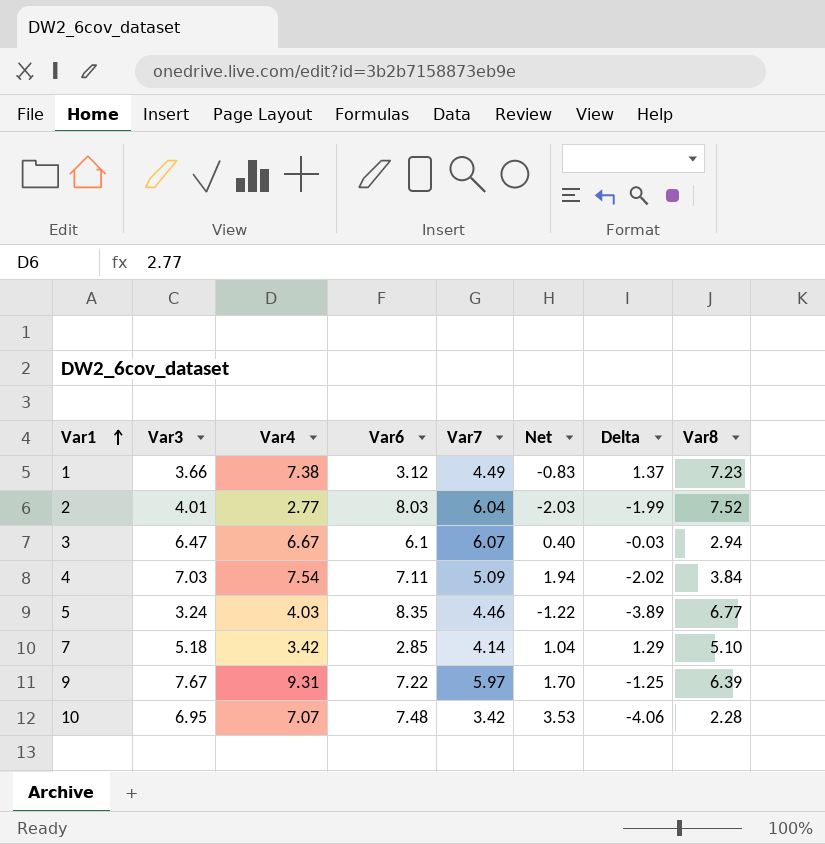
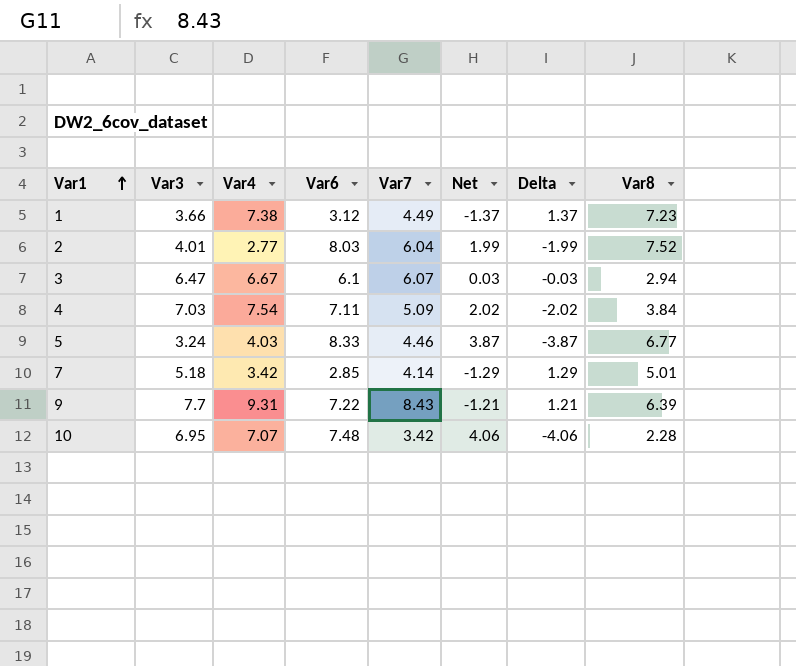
column Net | formula: [Var3] - [Var7] -> [Var6] - [Var7]
5 | Var6: 8.35 -> 8.33
5 | Delta: -3.89 -> -3.87
7 | Var8: 5.10 -> 5.01
9 | Var3: 7.67 -> 7.7
9 | Var7: 5.97 -> 8.43
9 | Delta: -1.25 -> 1.21

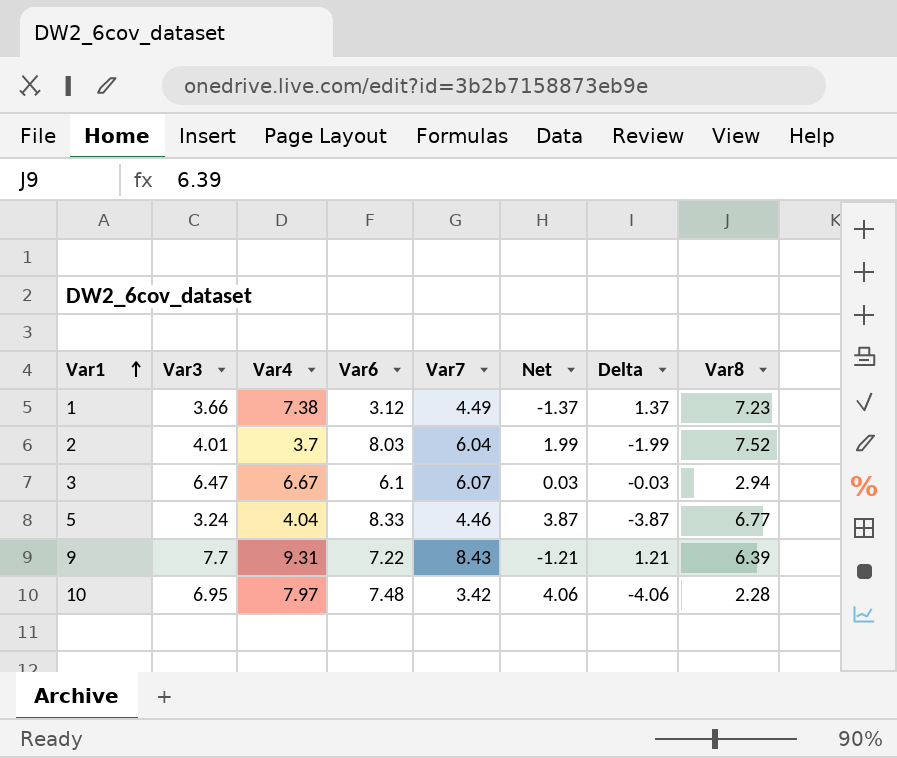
row 4: 7.03 | 7.54 | 7.11 | 5.09 | 2.02 | -2.02 | 3.84 -> none
row 7: 5.18 | 3.42 | 2.85 | 4.14 | -1.29 | 1.29 | 5.01 -> none
2 | Var4: 2.77 -> 3.7
5 | Var4: 4.03 -> 4.04
10 | Var4: 7.07 -> 7.97

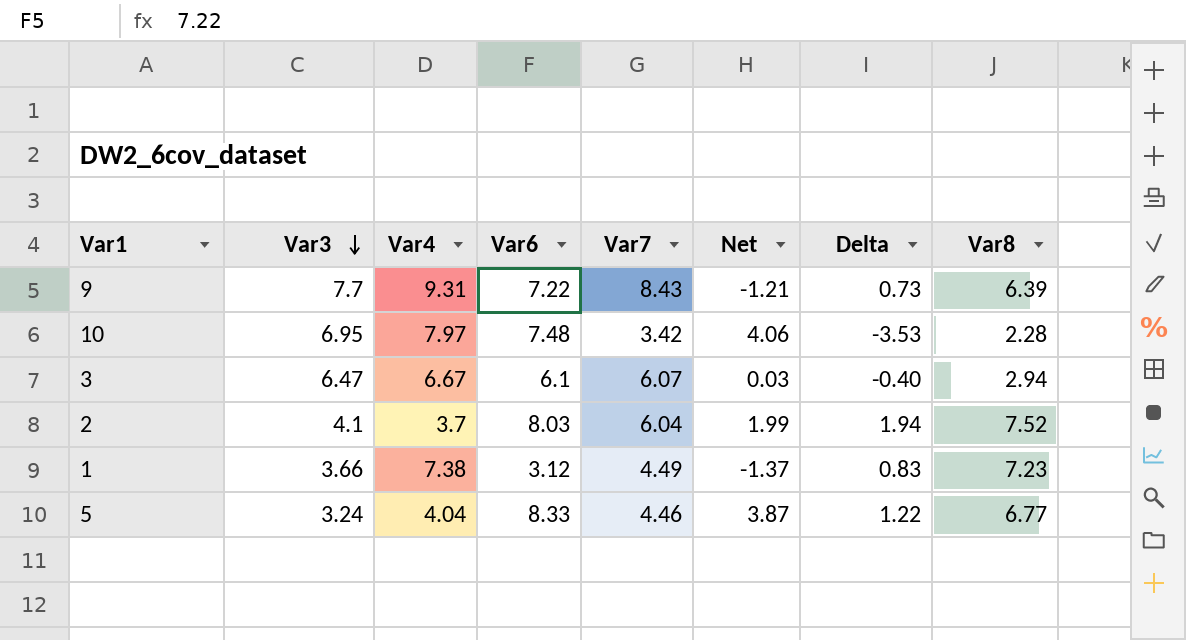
row order: Var1 ascending -> Var3 descending
column Delta | formula: [Var7] - [Var6] -> [Var7] - [Var3]
2 | Var3: 4.01 -> 4.1

